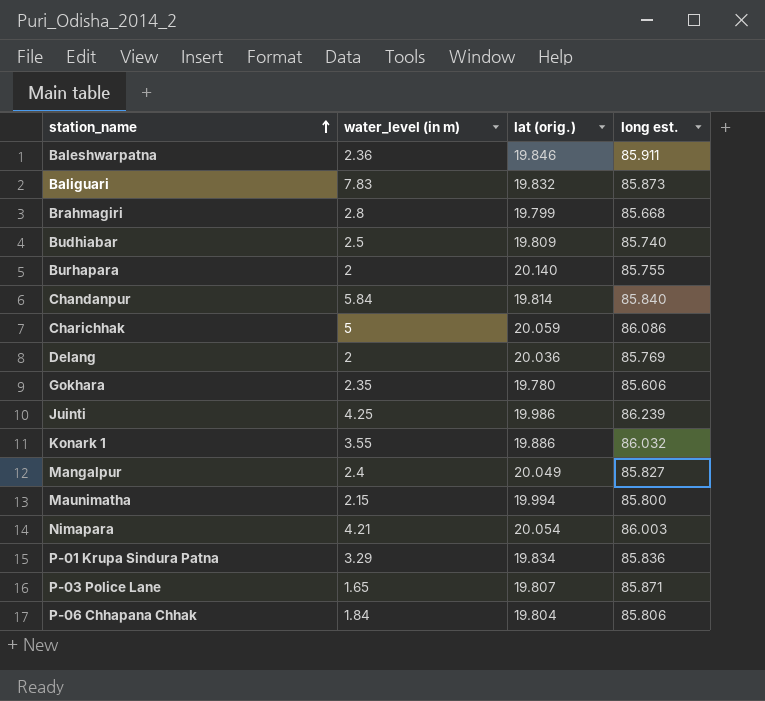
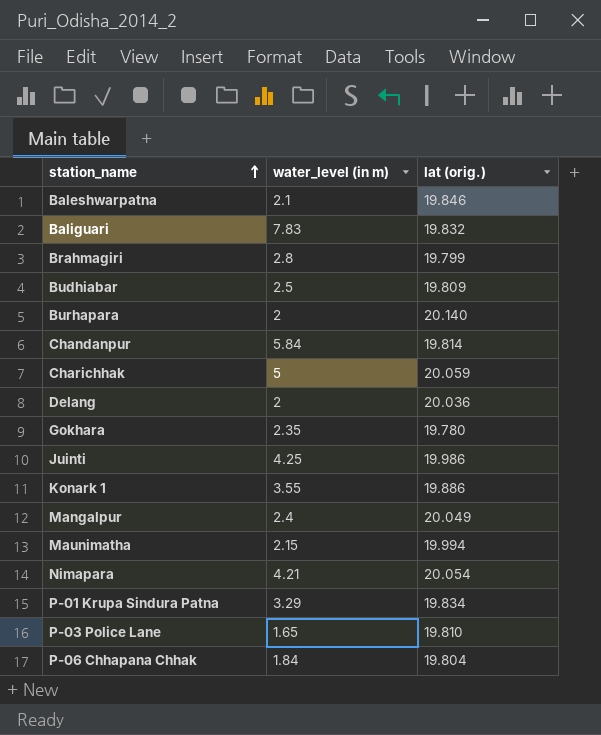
column long est. | position: 4 -> none
Baleshwarpatna | water_level (in m): 2.36 -> 2.1
P-03 Police Lane | lat (orig.): 19.807 -> 19.810

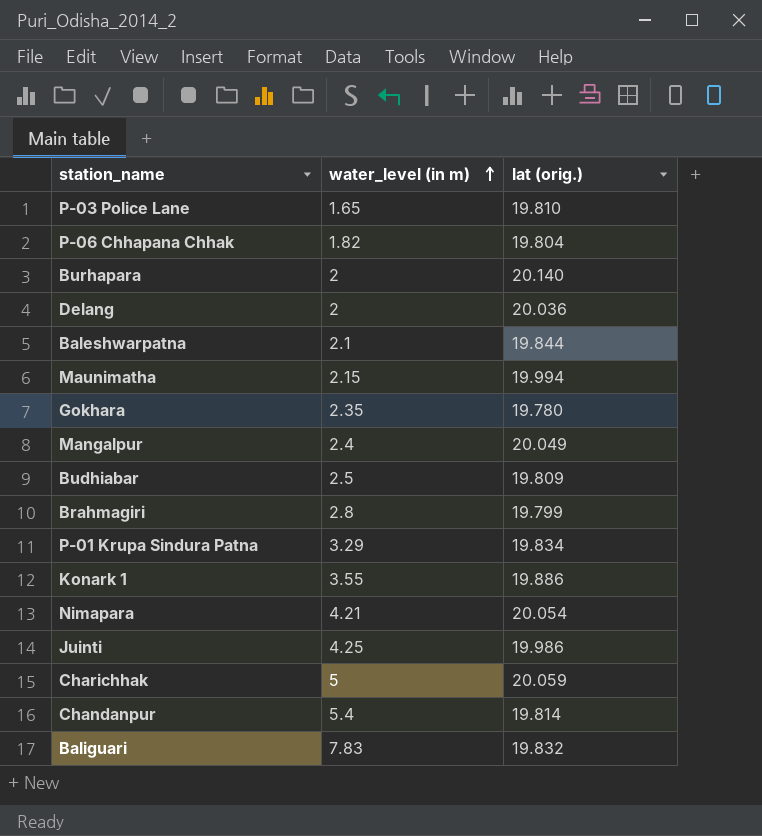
row order: station_name ascending -> water_level (in m) ascending
P-06 Chhapana Chhak | water_level (in m): 1.84 -> 1.82
Baleshwarpatna | lat (orig.): 19.846 -> 19.844
Chandanpur | water_level (in m): 5.84 -> 5.4

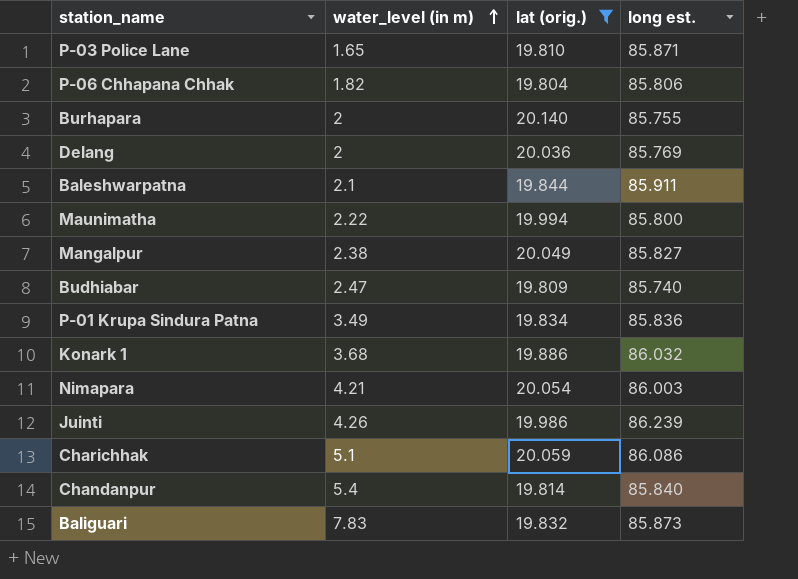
filter: none -> lat (orig.) >= 19.804
column long est. | position: none -> 4
Maunimatha | water_level (in m): 2.15 -> 2.22
Mangalpur | water_level (in m): 2.4 -> 2.38
Budhiabar | water_level (in m): 2.5 -> 2.47
P-01 Krupa Sindura Patna | water_level (in m): 3.29 -> 3.49
Konark 1 | water_level (in m): 3.55 -> 3.68
Juinti | water_level (in m): 4.25 -> 4.26
Charichhak | water_level (in m): 5 -> 5.1

